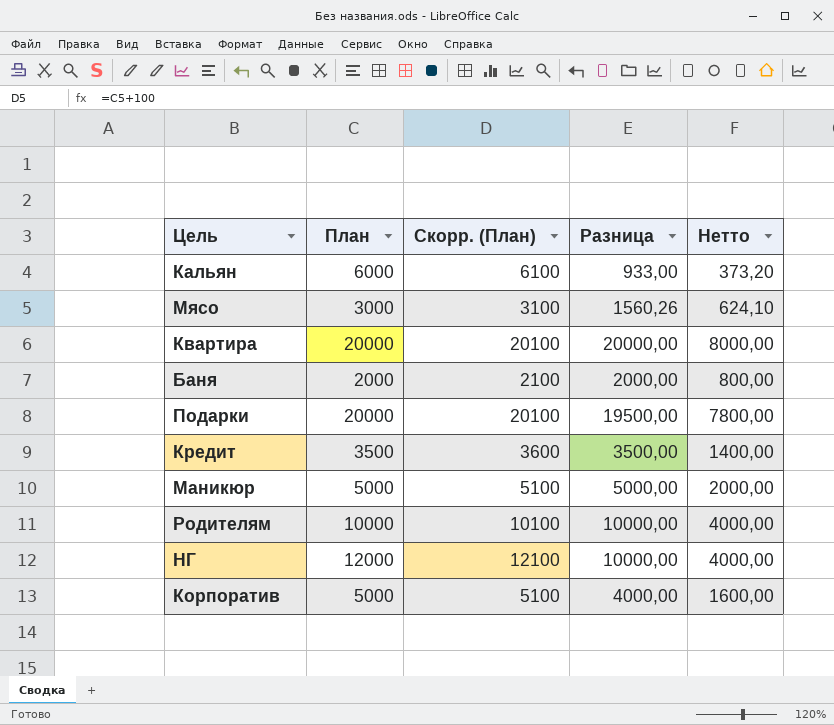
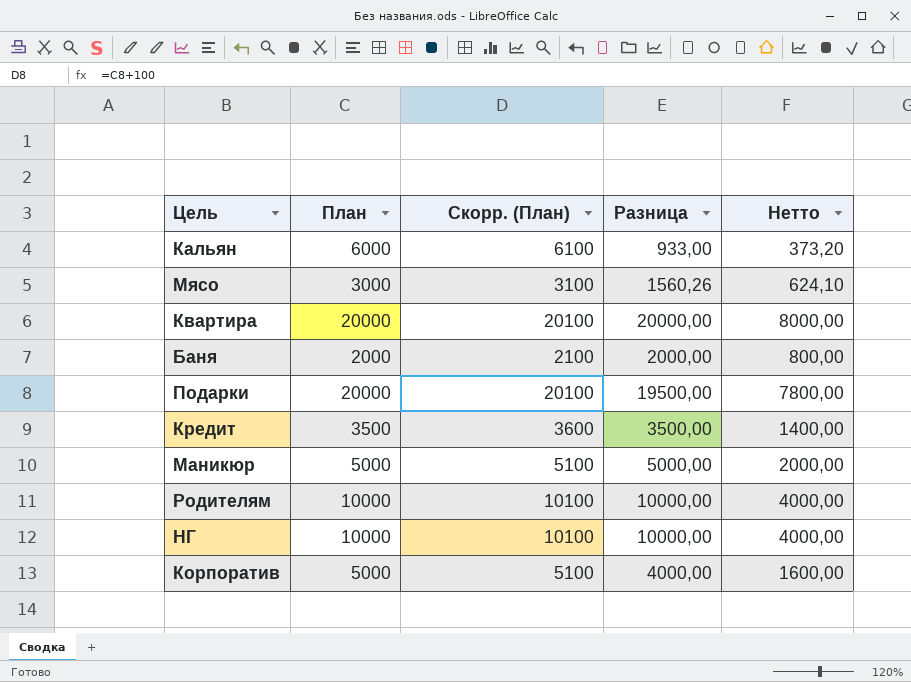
НГ | План: 12000 -> 10000
НГ | Скорр. (План): 12100 -> 10100

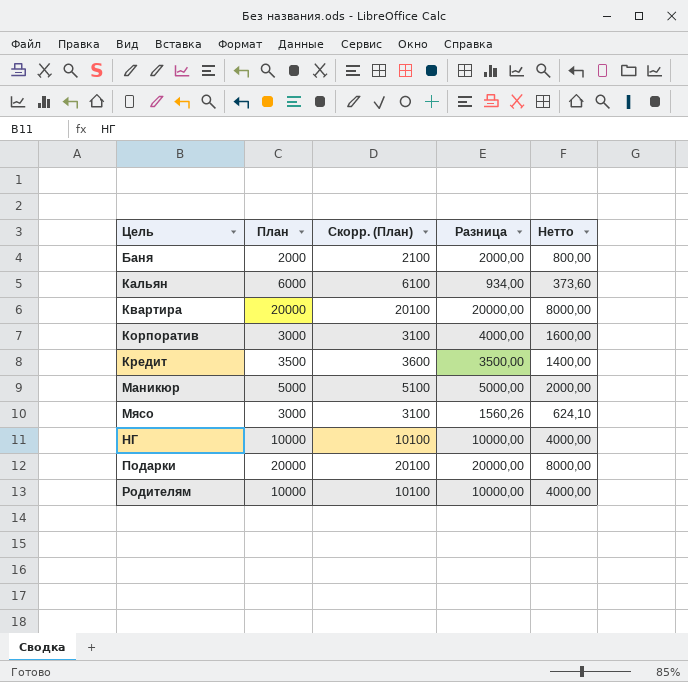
row order: none -> Цель ascending
Кальян | Разница: 933,00 -> 934,00
Кальян | Нетто: 373,20 -> 373,60
Корпоратив | План: 5000 -> 3000
Корпоратив | Скорр. (План): 5100 -> 3100
Подарки | Разница: 19500,00 -> 20000,00
Подарки | Нетто: 7800,00 -> 8000,00

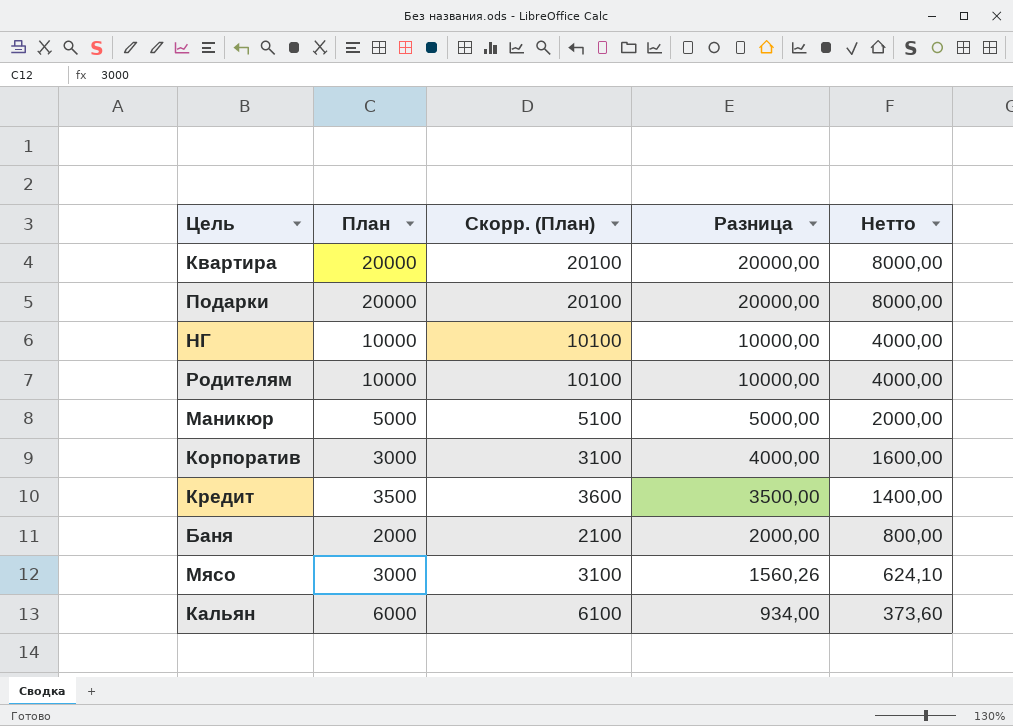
row order: Цель ascending -> Разница descending

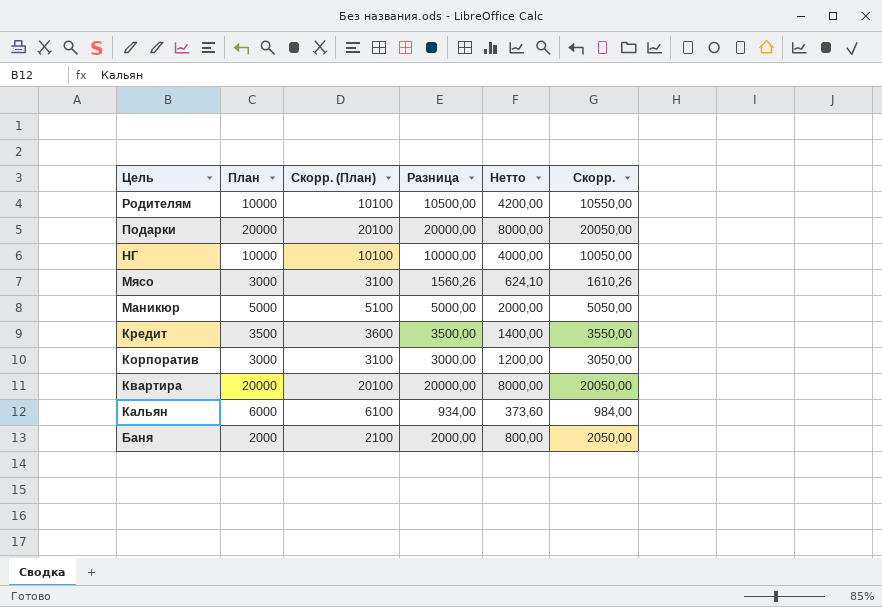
row order: Разница descending -> Цель descending
column Скорр. | formula: none -> [Разница] + 50
Родителям | Разница: 10000,00 -> 10500,00
Родителям | Нетто: 4000,00 -> 4200,00
Корпоратив | Разница: 4000,00 -> 3000,00
Корпоратив | Нетто: 1600,00 -> 1200,00

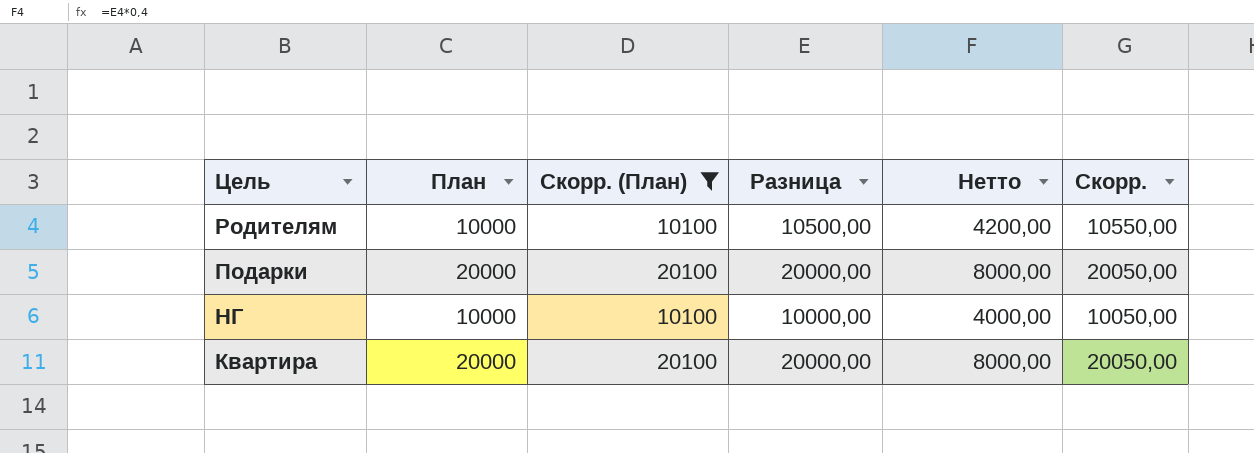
filter: none -> Скорр. (План) >= 10100

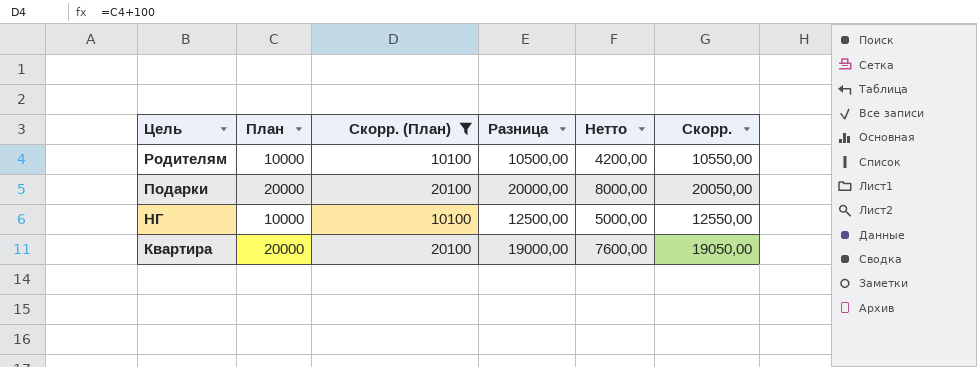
НГ | Разница: 10000,00 -> 12500,00
НГ | Нетто: 4000,00 -> 5000,00
НГ | Скорр.: 10050,00 -> 12550,00
Квартира | Разница: 20000,00 -> 19000,00
Квартира | Нетто: 8000,00 -> 7600,00
Квартира | Скорр.: 20050,00 -> 19050,00

